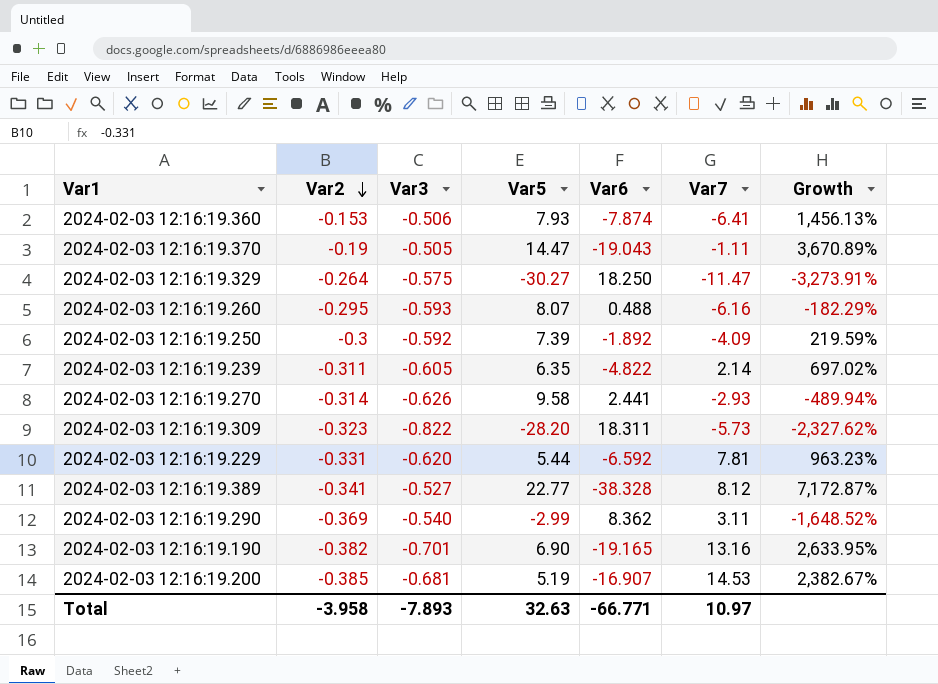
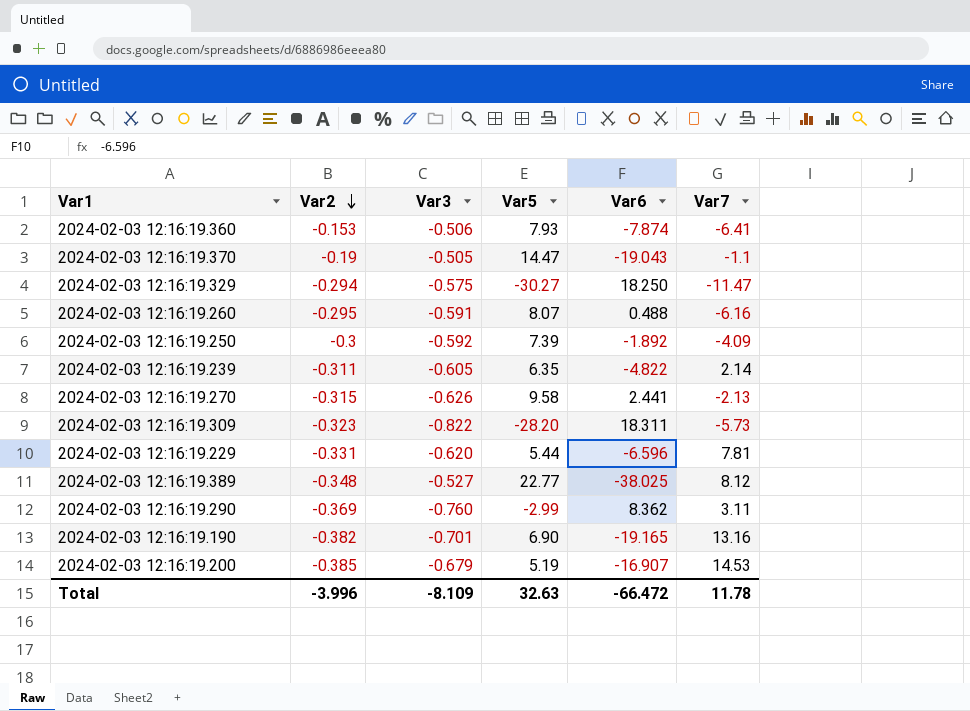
column Growth | formula: ([Var6] - [Var3]) / [Var3] -> none
2024-02-03 12:16:19.370 | Var7: -1.11 -> -1.1
2024-02-03 12:16:19.329 | Var2: -0.264 -> -0.294
2024-02-03 12:16:19.260 | Var3: -0.593 -> -0.591
2024-02-03 12:16:19.270 | Var2: -0.314 -> -0.315
2024-02-03 12:16:19.270 | Var7: -2.93 -> -2.13
2024-02-03 12:16:19.229 | Var6: -6.592 -> -6.596
2024-02-03 12:16:19.389 | Var2: -0.341 -> -0.348
2024-02-03 12:16:19.389 | Var6: -38.328 -> -38.025
2024-02-03 12:16:19.290 | Var3: -0.540 -> -0.760
2024-02-03 12:16:19.200 | Var3: -0.681 -> -0.679
Total | Var2: -3.958 -> -3.996
Total | Var3: -7.893 -> -8.109
Total | Var6: -66.771 -> -66.472
Total | Var7: 10.97 -> 11.78

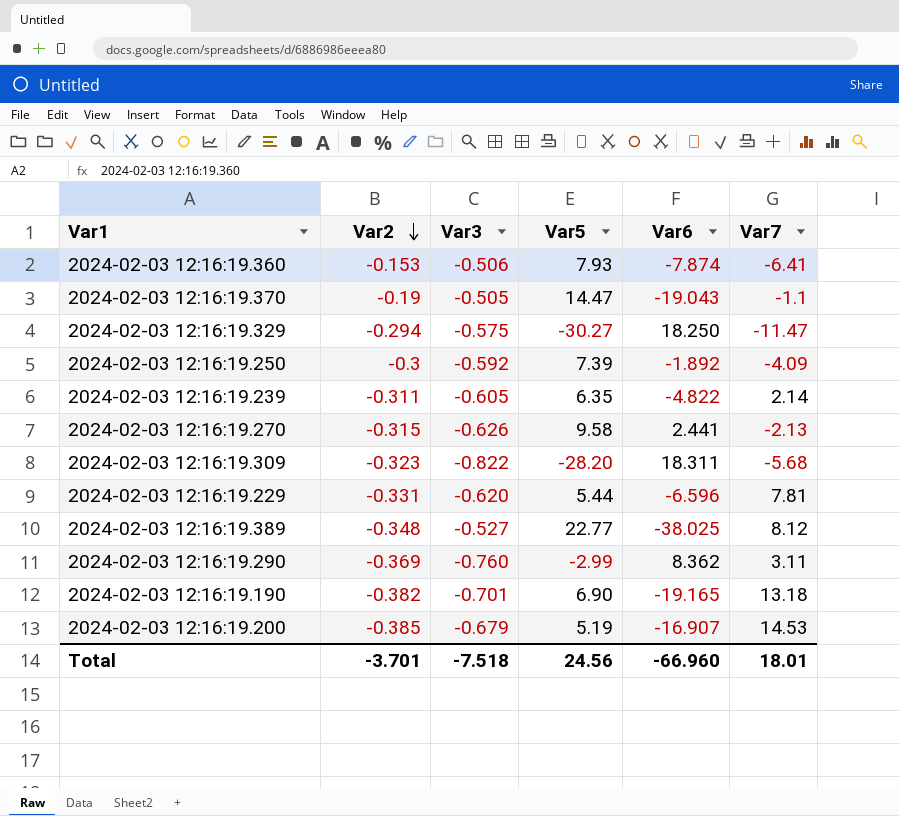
row 2024-02-03 12:16:19.260: -0.295 | -0.591 | 8.07 | 0.488 | -6.16 -> none
2024-02-03 12:16:19.309 | Var7: -5.73 -> -5.68
2024-02-03 12:16:19.190 | Var7: 13.16 -> 13.18
Total | Var2: -3.996 -> -3.701
Total | Var3: -8.109 -> -7.518
Total | Var5: 32.63 -> 24.56
Total | Var6: -66.472 -> -66.960
Total | Var7: 11.78 -> 18.01

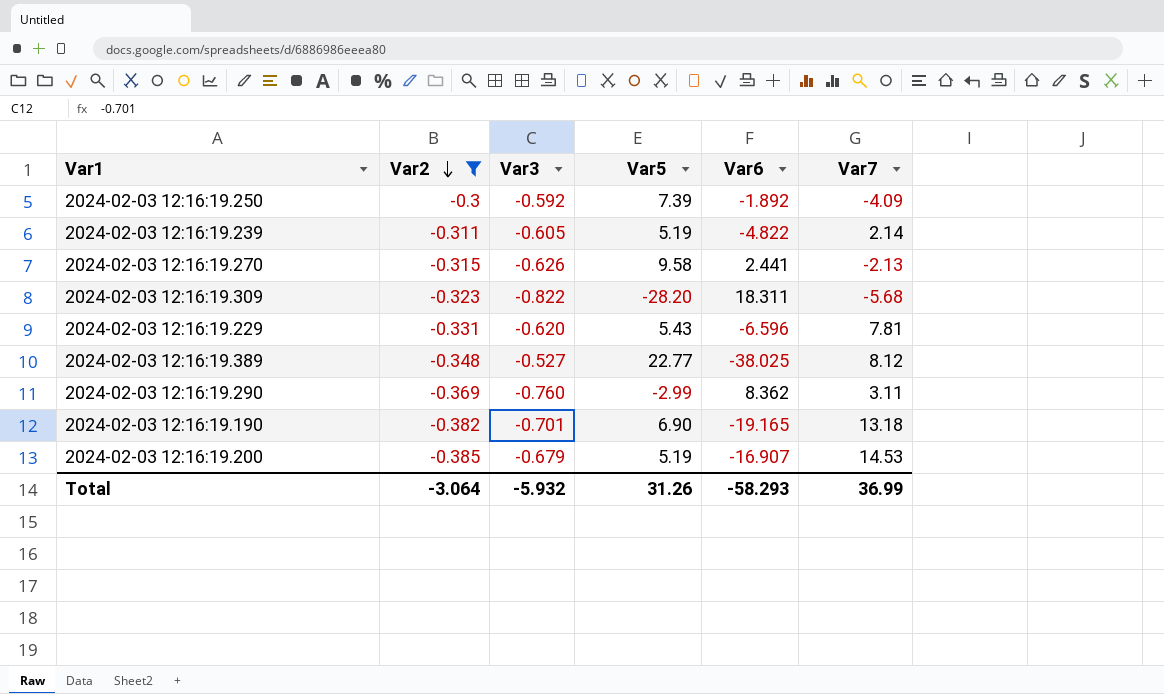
filter: none -> Var2 <= -0.3
2024-02-03 12:16:19.239 | Var5: 6.35 -> 5.19
2024-02-03 12:16:19.229 | Var5: 5.44 -> 5.43
Total | Var2: -3.701 -> -3.064
Total | Var3: -7.518 -> -5.932
Total | Var5: 24.56 -> 31.26
Total | Var6: -66.960 -> -58.293
Total | Var7: 18.01 -> 36.99

